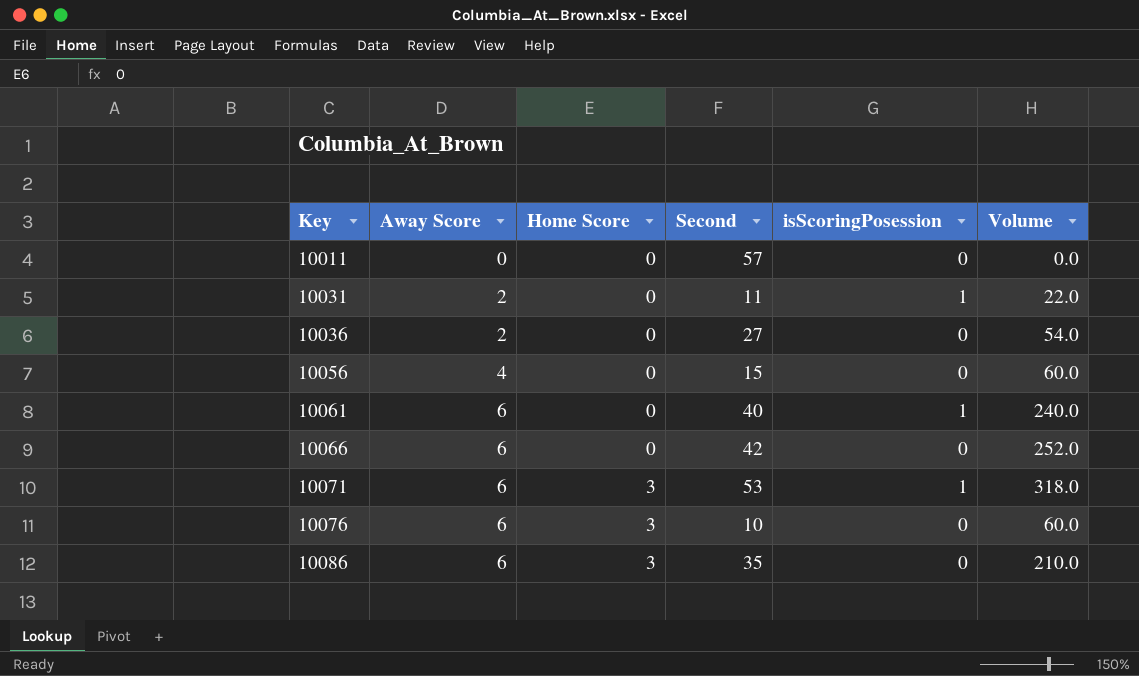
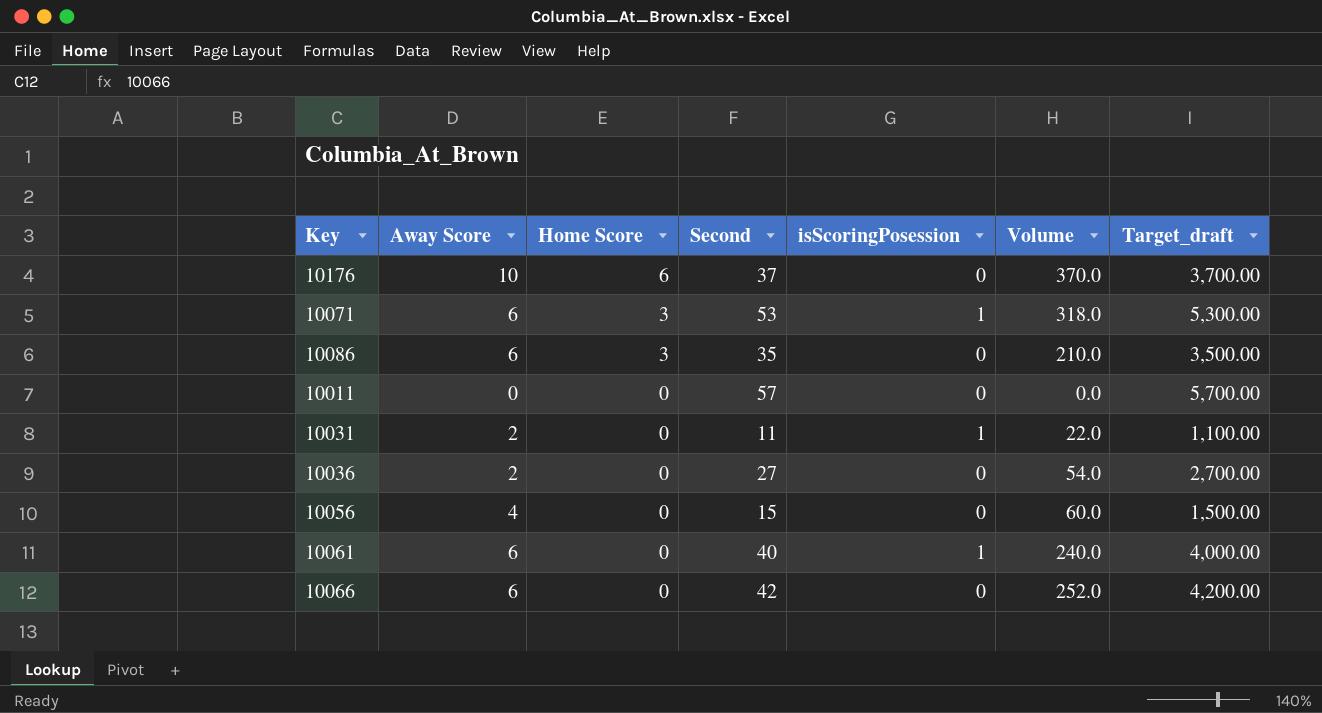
row order: Key ascending -> Home Score descending
column Target_draft | formula: none -> [Second] * 100
row 10076: 6 | 3 | 10 | 0 | 60.0 -> none
row 10176: none -> 10 | 6 | 37 | 0 | 370.0 | 3,700.00

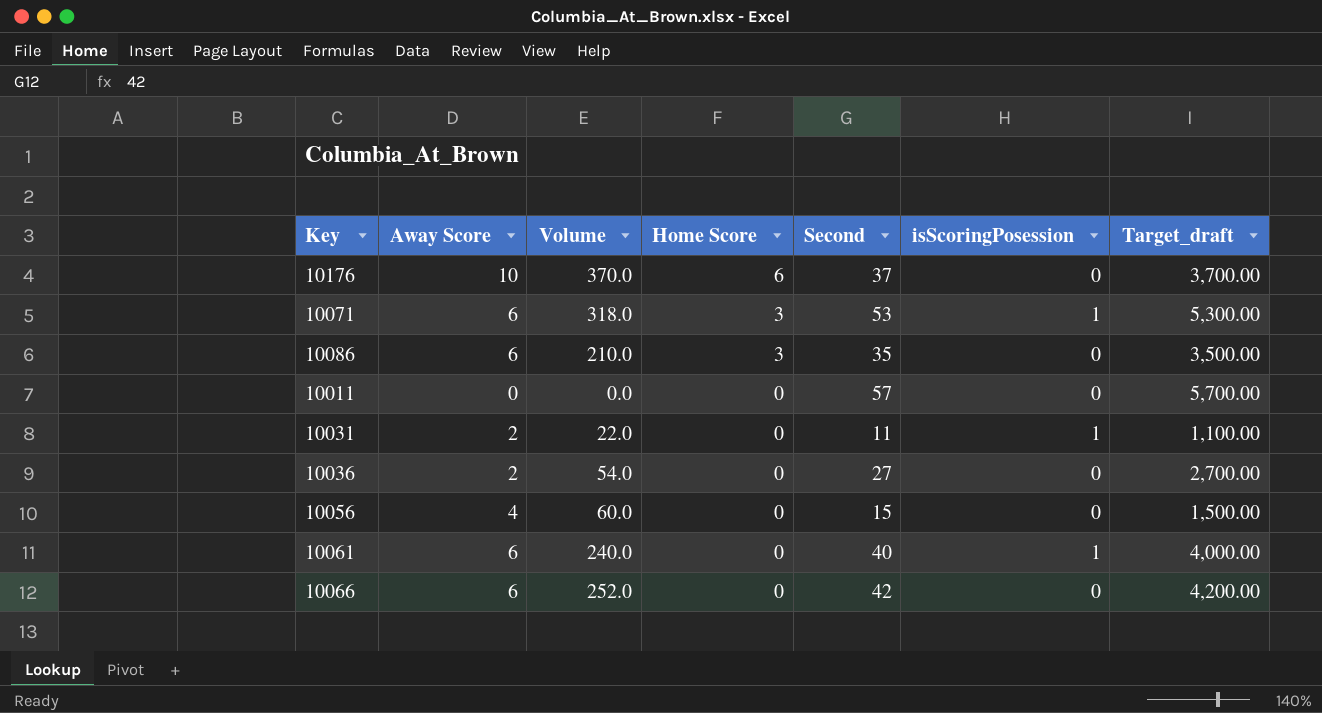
column Volume | position: 6 -> 3

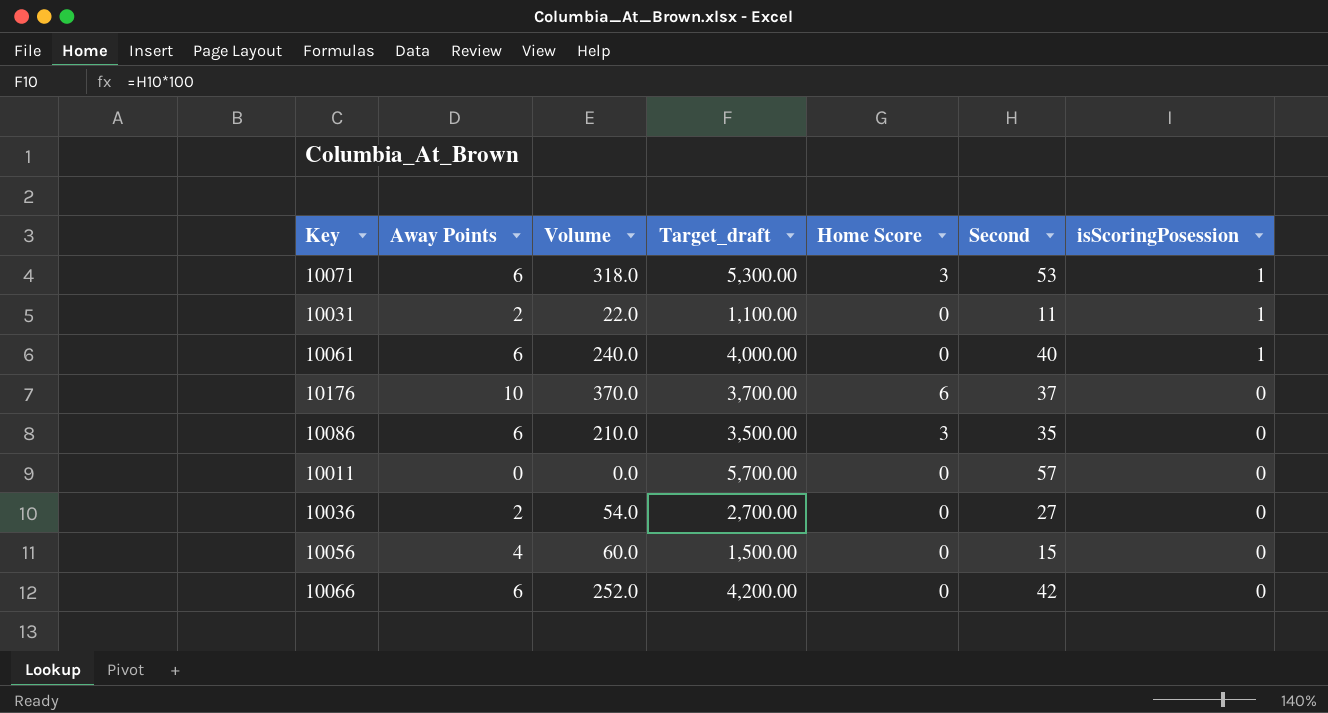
row order: Home Score descending -> isScoringPosession descending
column name: Away Score -> Away Points
column Target_draft | position: 7 -> 4

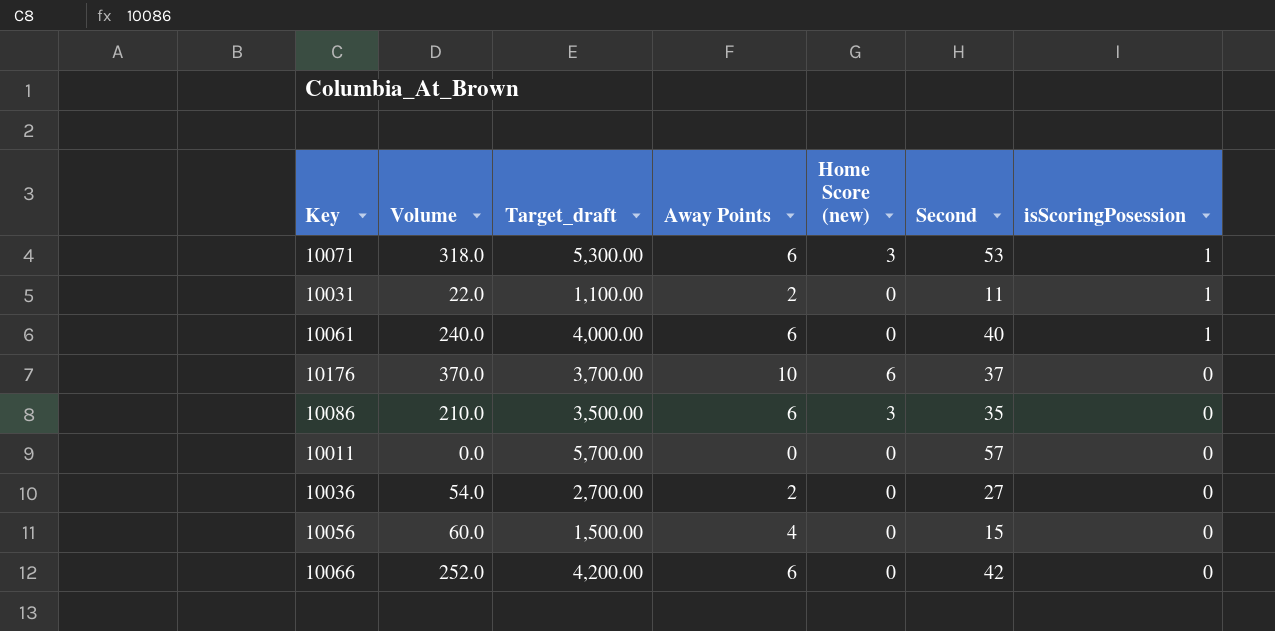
column Away Points | position: 2 -> 4
column name: Home Score -> Home Score (new)

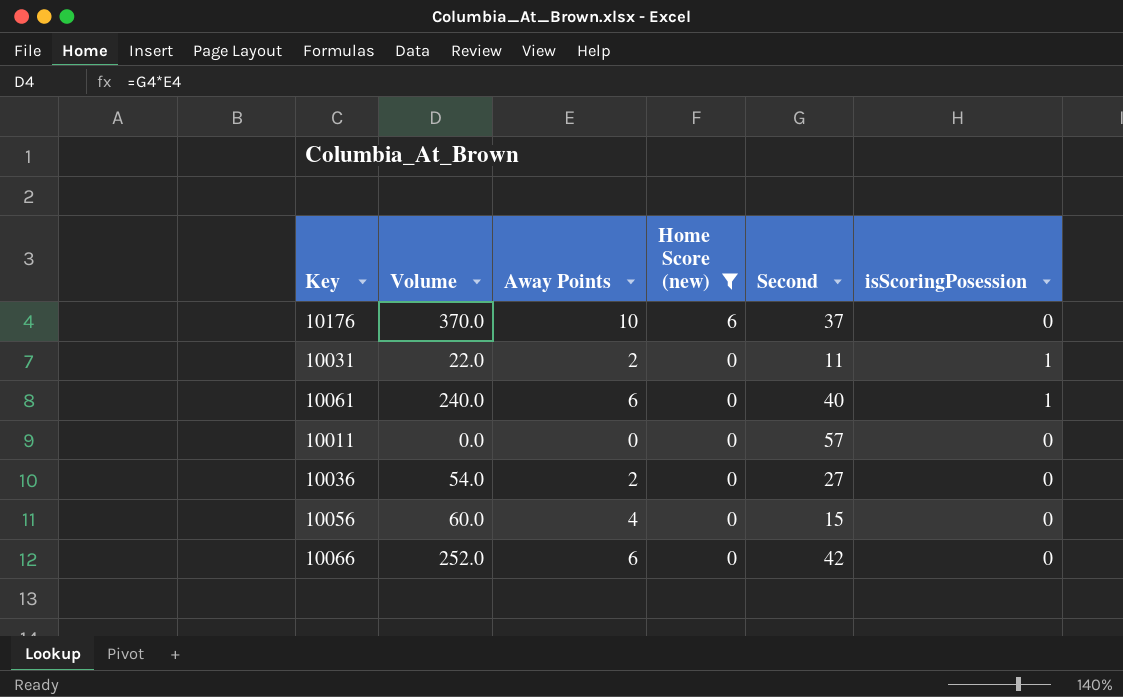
filter: none -> Home Score (new) != 3
row order: isScoringPosession descending -> Home Score (new) descending
column Target_draft | formula: [Second] * 100 -> none

